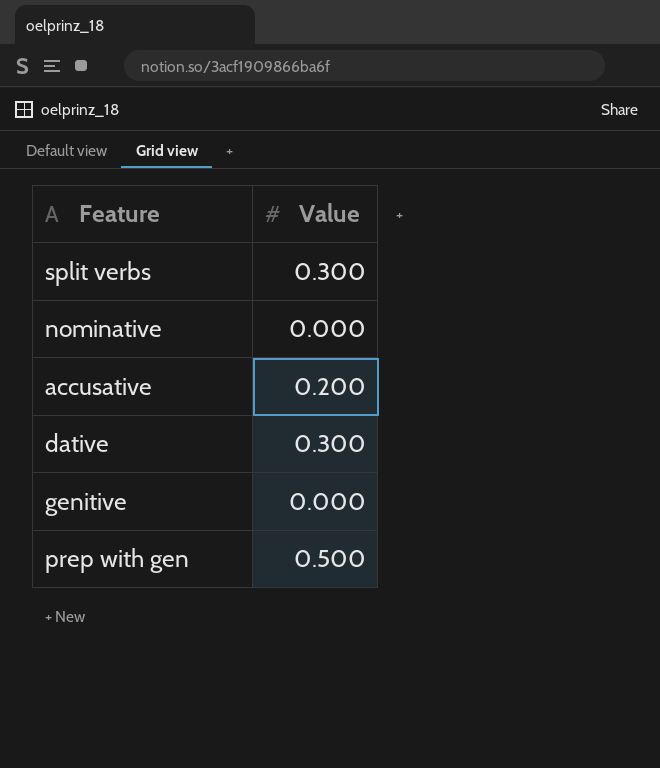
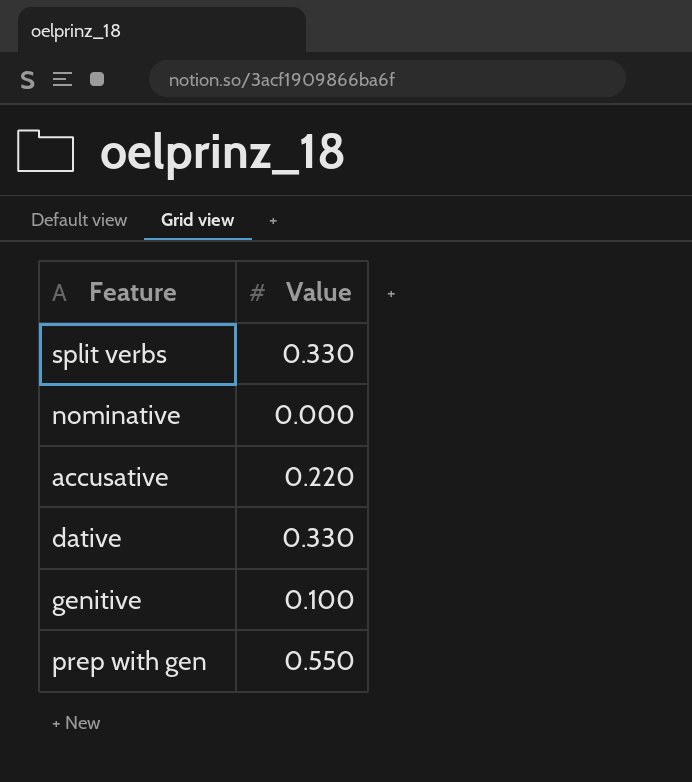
split verbs | Value: 0.300 -> 0.330
accusative | Value: 0.200 -> 0.220
dative | Value: 0.300 -> 0.330
genitive | Value: 0.000 -> 0.100
prep with gen | Value: 0.500 -> 0.550

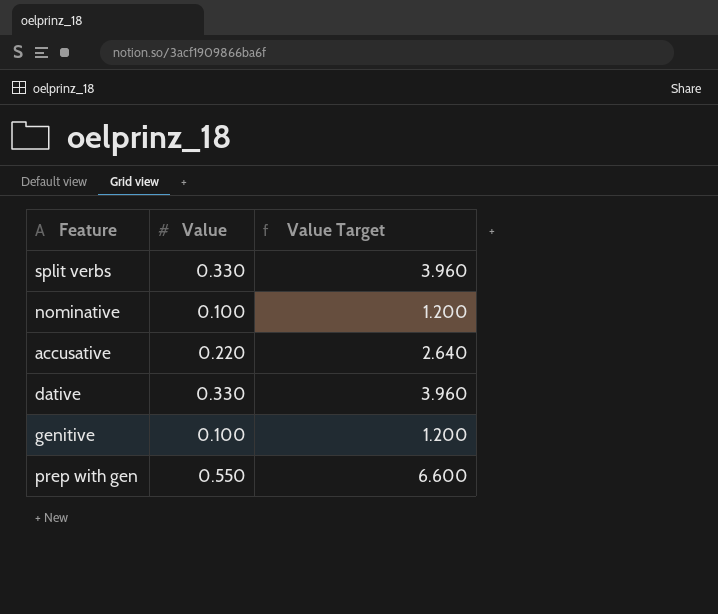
column Value Target | formula: none -> [Value] * 12
nominative | Value: 0.000 -> 0.100

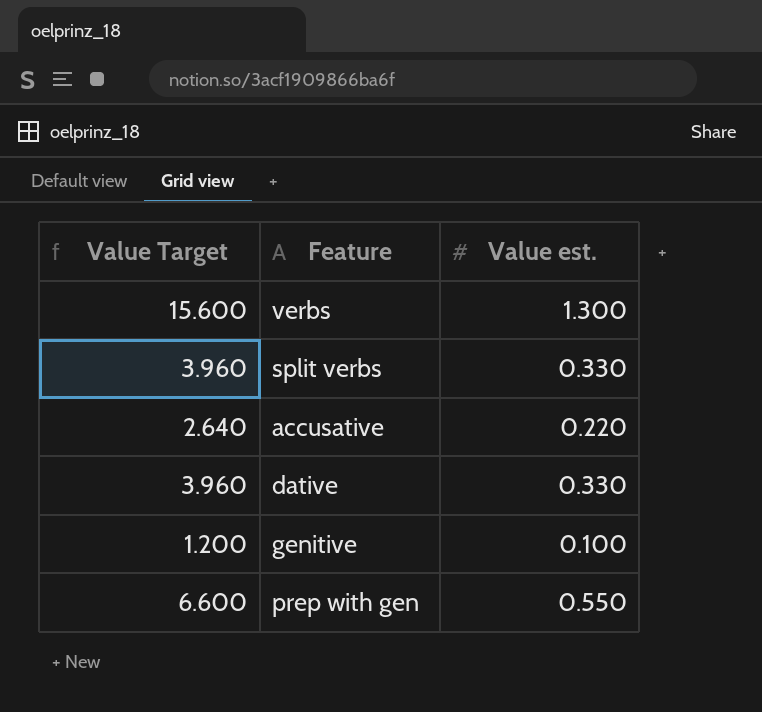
column Value Target | position: 3 -> 1
column name: Value -> Value est.
row nominative: 0.100 | 1.200 -> none
row verbs: none -> 15.600 | 1.300

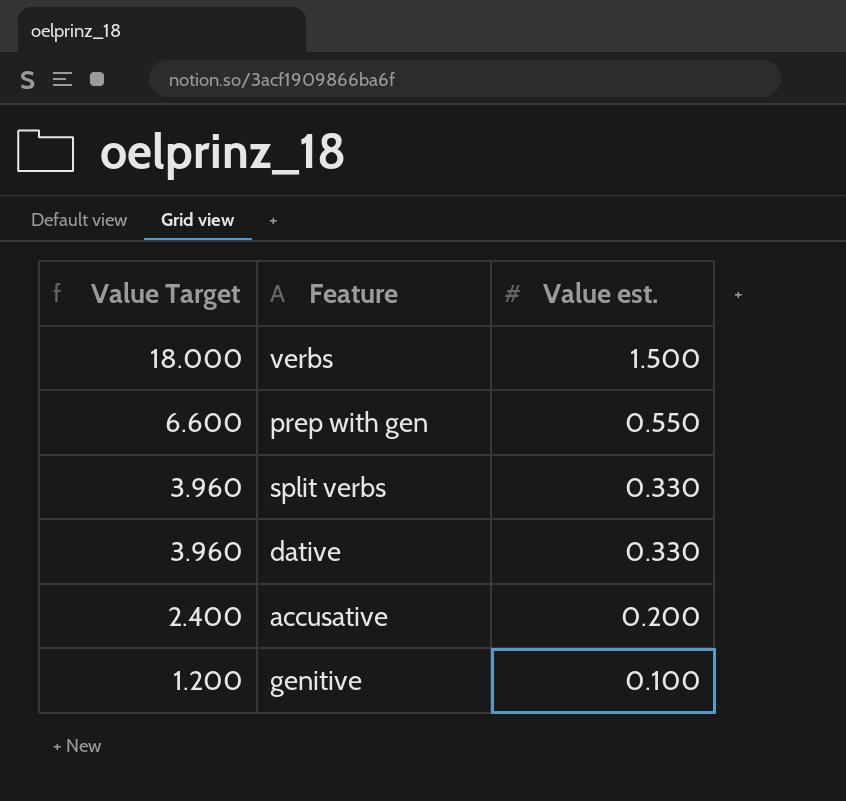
row order: none -> Value Target descending
verbs | Value Target: 15.600 -> 18.000
verbs | Value est.: 1.300 -> 1.500
accusative | Value Target: 2.640 -> 2.400
accusative | Value est.: 0.220 -> 0.200

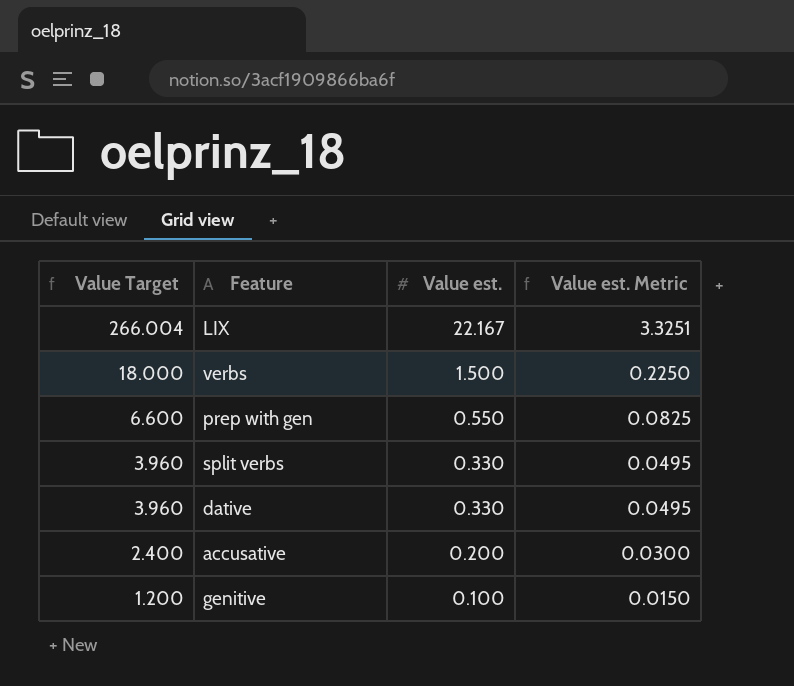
column Value est. Metric | formula: none -> [Value est.] * 0.15
row LIX: none -> 266.004 | 22.167 | 3.3251

